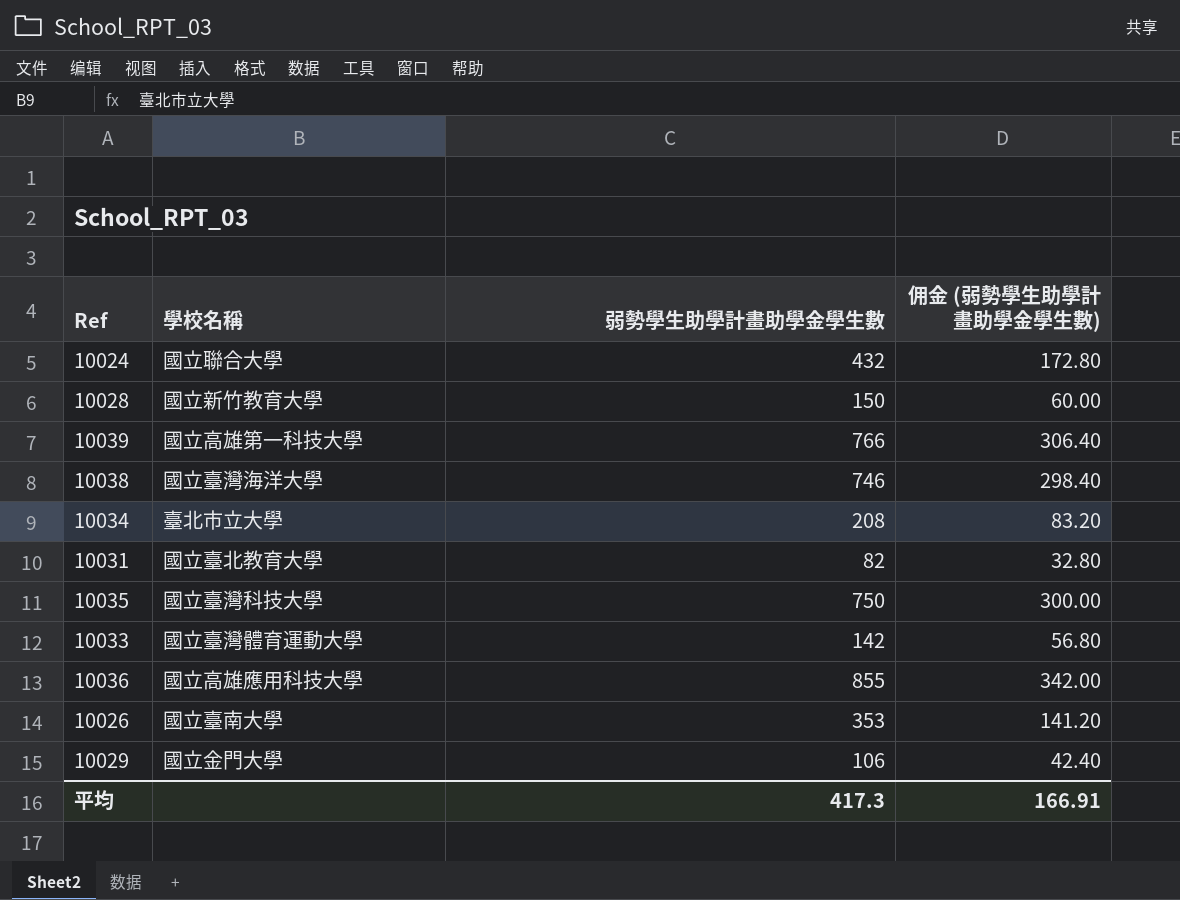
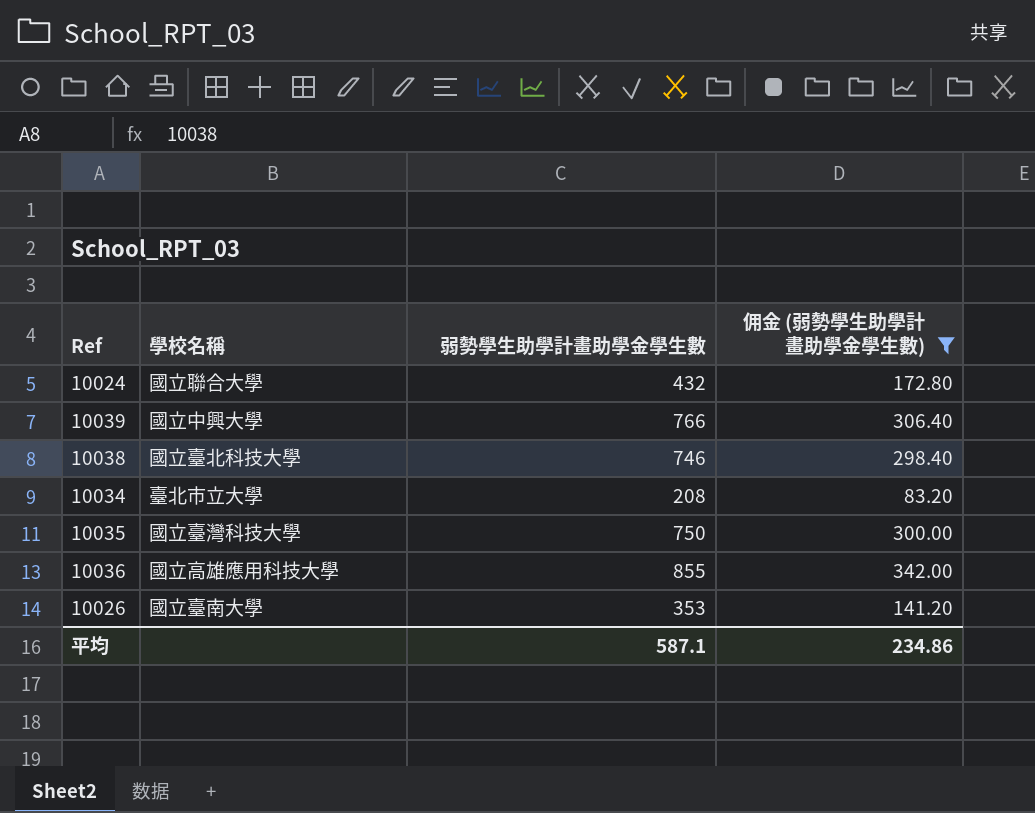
filter: none -> 佣金 (弱勢學生助學計畫助學金學生數) >= 83.20
10039 | 學校名稱: 國立高雄第一科技大學 -> 國立中興大學
10038 | 學校名稱: 國立臺灣海洋大學 -> 國立臺北科技大學
平均 | 弱勢學生助學計畫助學金學生數: 417.3 -> 587.1
平均 | 佣金 (弱勢學生助學計畫助學金學生數): 166.91 -> 234.86

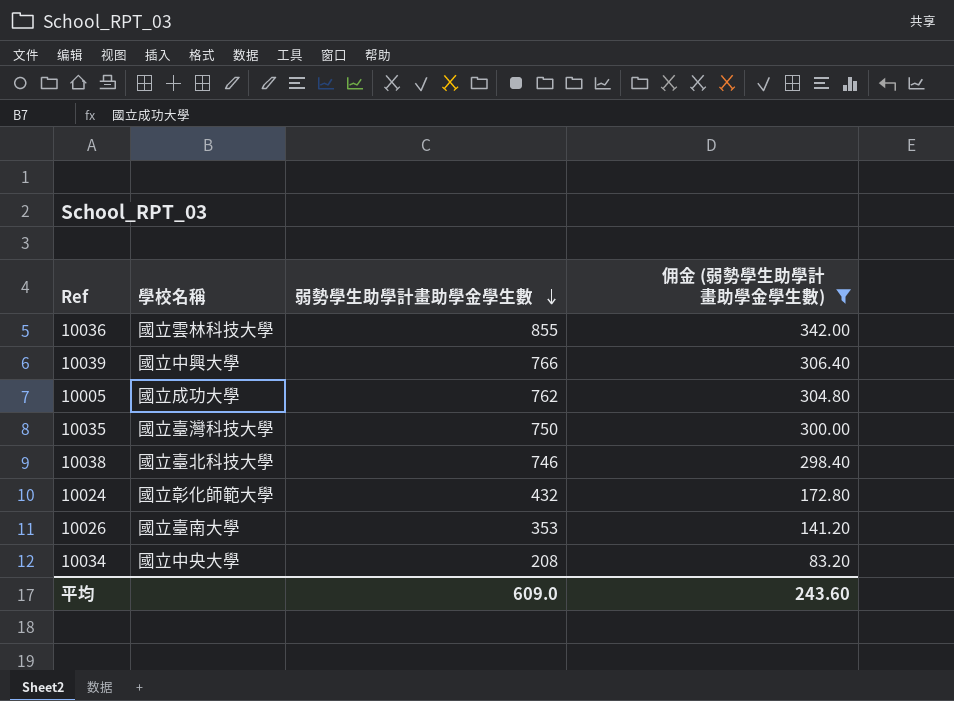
row order: none -> 弱勢學生助學計畫助學金學生數 descending
10036 | 學校名稱: 國立高雄應用科技大學 -> 國立雲林科技大學
row 10005: none -> 國立成功大學 | 762 | 304.80
10024 | 學校名稱: 國立聯合大學 -> 國立彰化師範大學
10034 | 學校名稱: 臺北市立大學 -> 國立中央大學
平均 | 弱勢學生助學計畫助學金學生數: 587.1 -> 609.0
平均 | 佣金 (弱勢學生助學計畫助學金學生數): 234.86 -> 243.60

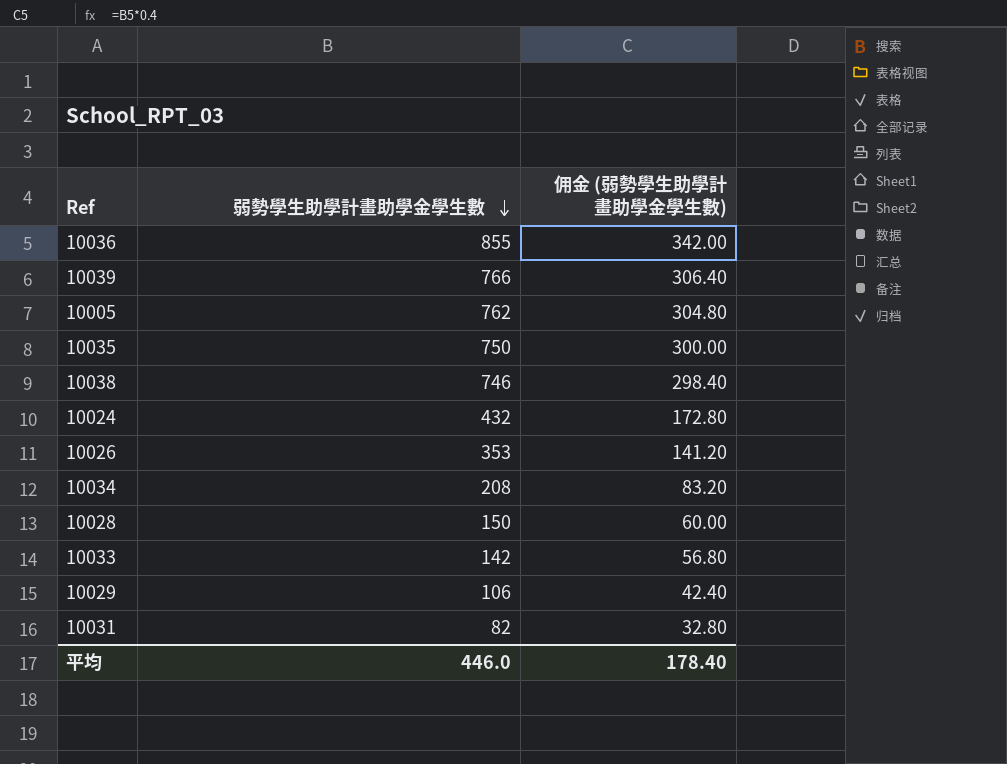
filter: 佣金 (弱勢學生助學計畫助學金學生數) >= 83.20 -> none
column 學校名稱 | position: 2 -> none
平均 | 弱勢學生助學計畫助學金學生數: 609.0 -> 446.0
平均 | 佣金 (弱勢學生助學計畫助學金學生數): 243.60 -> 178.40

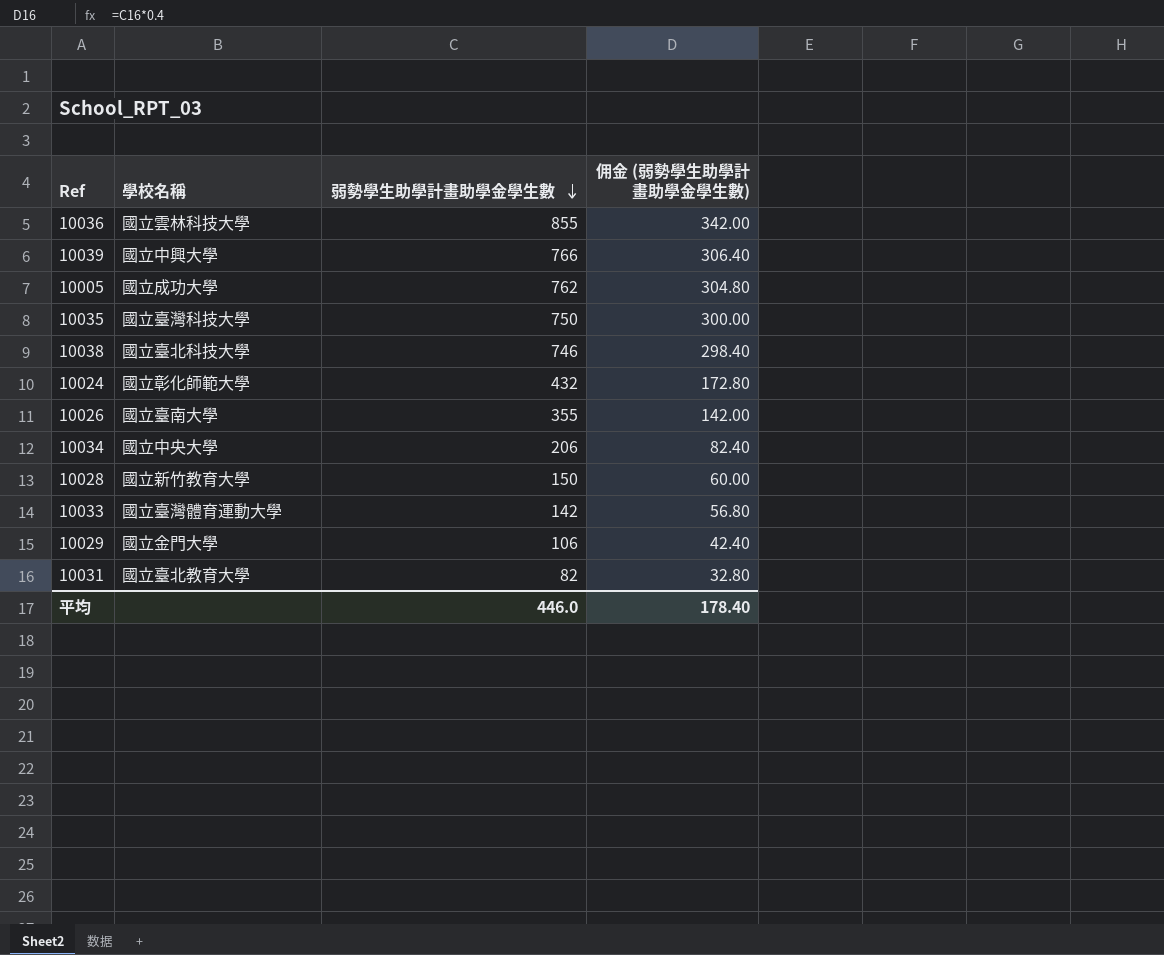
column 學校名稱 | position: none -> 2
10026 | 弱勢學生助學計畫助學金學生數: 353 -> 355
10026 | 佣金 (弱勢學生助學計畫助學金學生數): 141.20 -> 142.00
10034 | 弱勢學生助學計畫助學金學生數: 208 -> 206
10034 | 佣金 (弱勢學生助學計畫助學金學生數): 83.20 -> 82.40

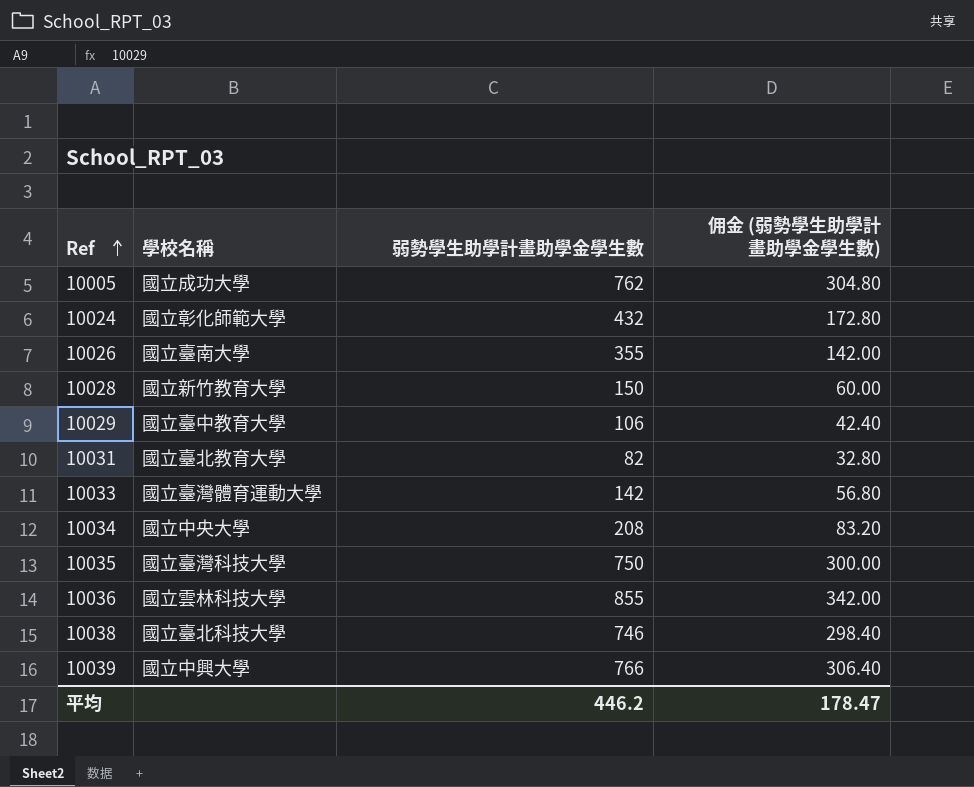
row order: 弱勢學生助學計畫助學金學生數 descending -> Ref ascending
10029 | 學校名稱: 國立金門大學 -> 國立臺中教育大學
10034 | 弱勢學生助學計畫助學金學生數: 206 -> 208
10034 | 佣金 (弱勢學生助學計畫助學金學生數): 82.40 -> 83.20
平均 | 弱勢學生助學計畫助學金學生數: 446.0 -> 446.2
平均 | 佣金 (弱勢學生助學計畫助學金學生數): 178.40 -> 178.47

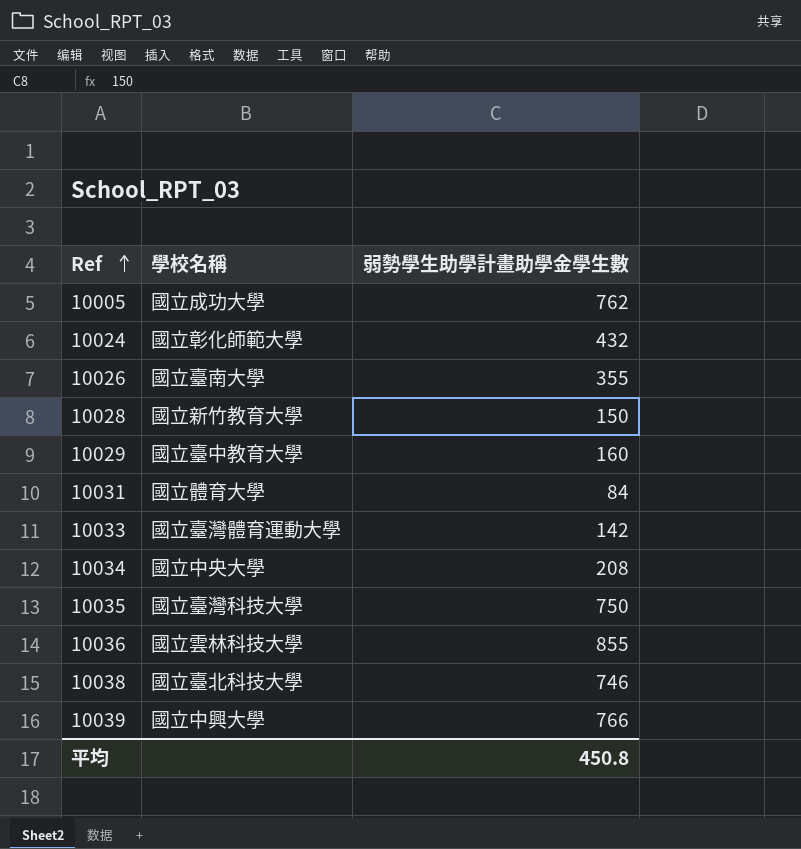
column 佣金 (弱勢學生助學計畫助學金學生數) | formula: [弱勢學生助學計畫助學金學生數] * 0.4 -> none
10029 | 弱勢學生助學計畫助學金學生數: 106 -> 160
10031 | 學校名稱: 國立臺北教育大學 -> 國立體育大學
10031 | 弱勢學生助學計畫助學金學生數: 82 -> 84
平均 | 弱勢學生助學計畫助學金學生數: 446.2 -> 450.8

